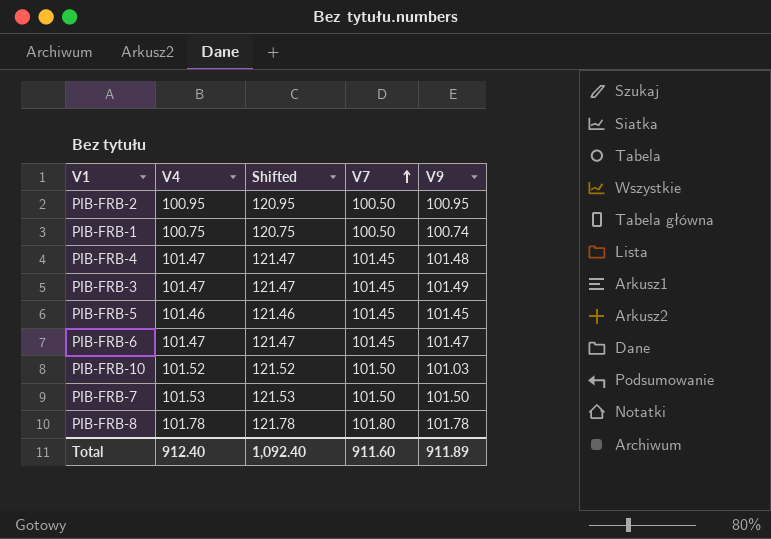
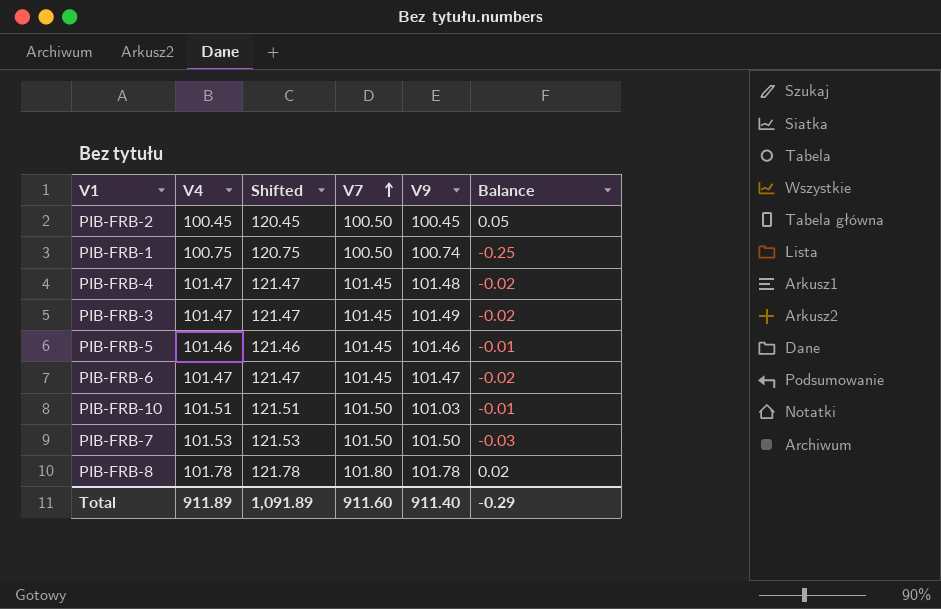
column Balance | formula: none -> [V7] - [V4]
PIB-FRB-2 | V4: 100.95 -> 100.45
PIB-FRB-2 | Shifted: 120.95 -> 120.45
PIB-FRB-2 | V9: 100.95 -> 100.45
PIB-FRB-5 | V9: 101.45 -> 101.46
PIB-FRB-10 | V4: 101.52 -> 101.51
PIB-FRB-10 | Shifted: 121.52 -> 121.51
Total | V4: 912.40 -> 911.89
Total | Shifted: 1,092.40 -> 1,091.89
Total | V9: 911.89 -> 911.40

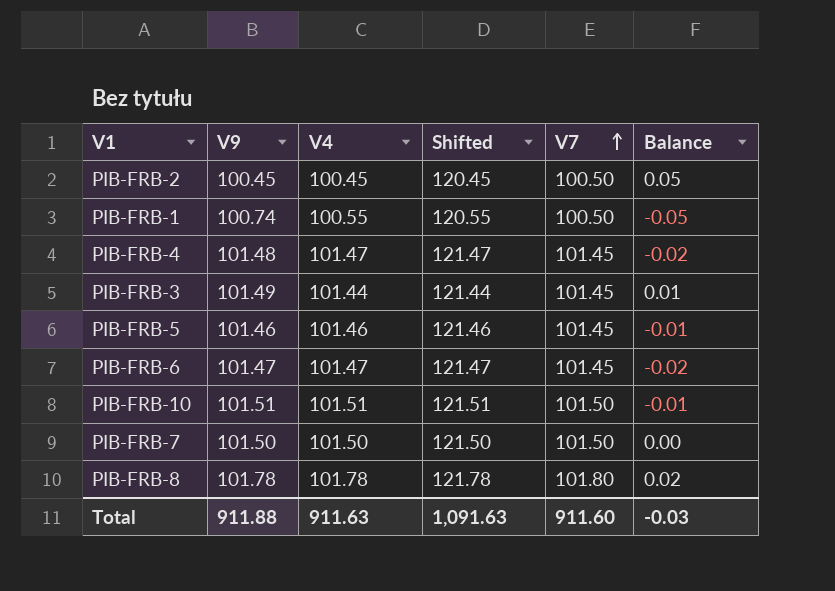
column V9 | position: 5 -> 2
PIB-FRB-1 | V4: 100.75 -> 100.55
PIB-FRB-1 | Shifted: 120.75 -> 120.55
PIB-FRB-1 | Balance: -0.25 -> -0.05
PIB-FRB-3 | V4: 101.47 -> 101.44
PIB-FRB-3 | Shifted: 121.47 -> 121.44
PIB-FRB-3 | Balance: -0.02 -> 0.01
PIB-FRB-10 | V9: 101.03 -> 101.51
PIB-FRB-7 | V4: 101.53 -> 101.50
PIB-FRB-7 | Shifted: 121.53 -> 121.50
PIB-FRB-7 | Balance: -0.03 -> 0.00
Total | V9: 911.40 -> 911.88
Total | V4: 911.89 -> 911.63
Total | Shifted: 1,091.89 -> 1,091.63
Total | Balance: -0.29 -> -0.03

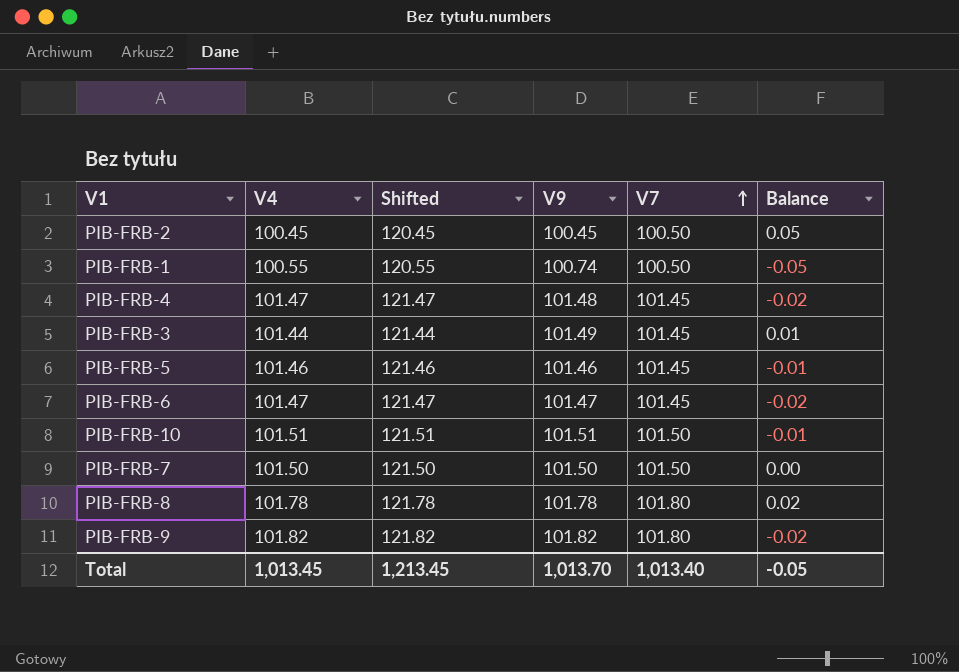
column V9 | position: 2 -> 4
row PIB-FRB-9: none -> 101.82 | 121.82 | 101.82 | 101.80 | -0.02
Total | V4: 911.63 -> 1,013.45
Total | Shifted: 1,091.63 -> 1,213.45
Total | V9: 911.88 -> 1,013.70
Total | V7: 911.60 -> 1,013.40
Total | Balance: -0.03 -> -0.05

